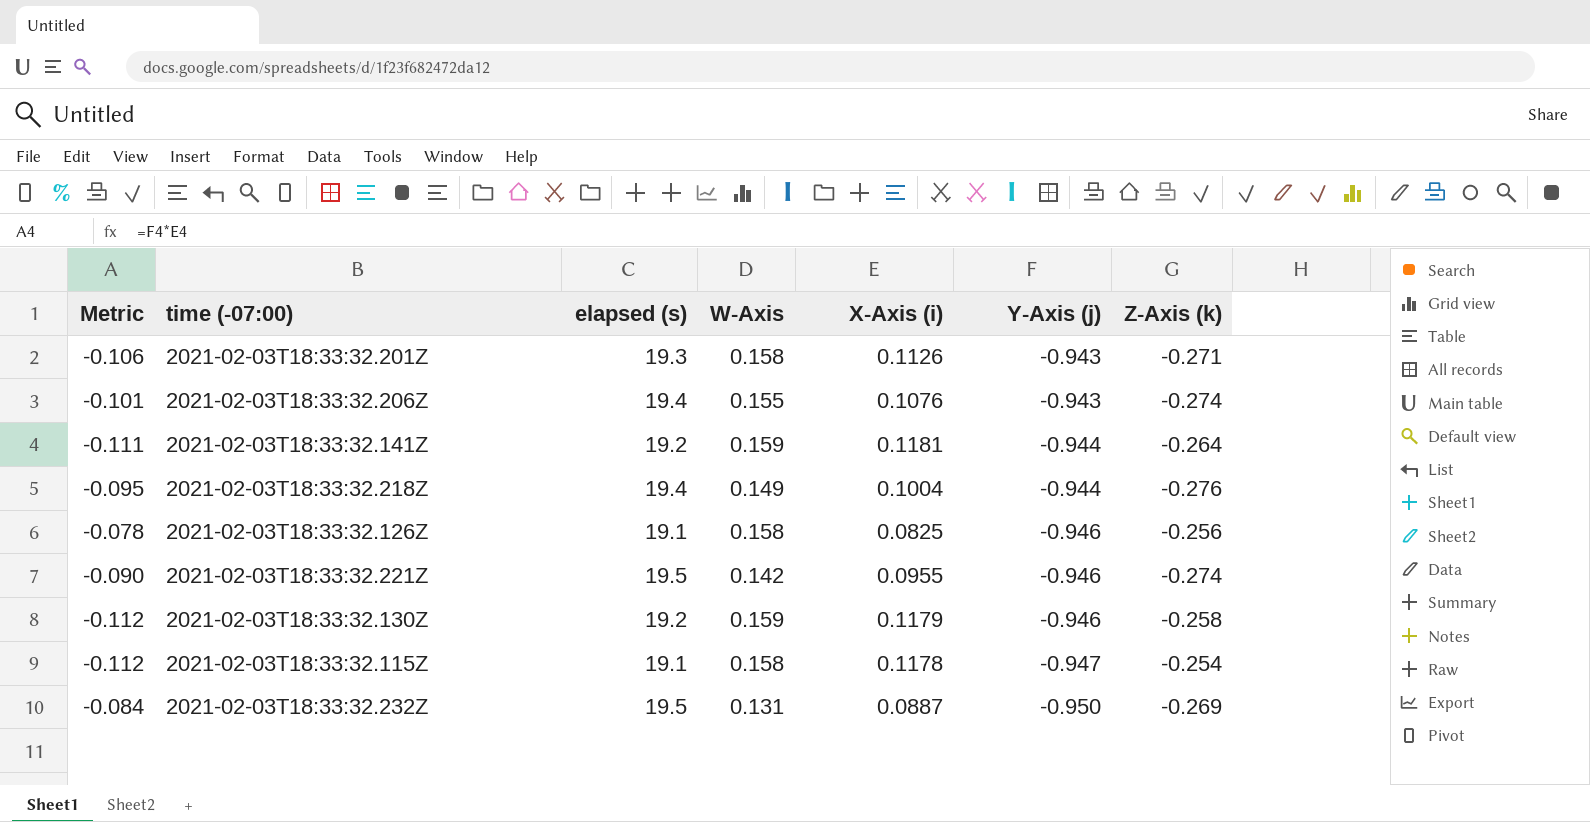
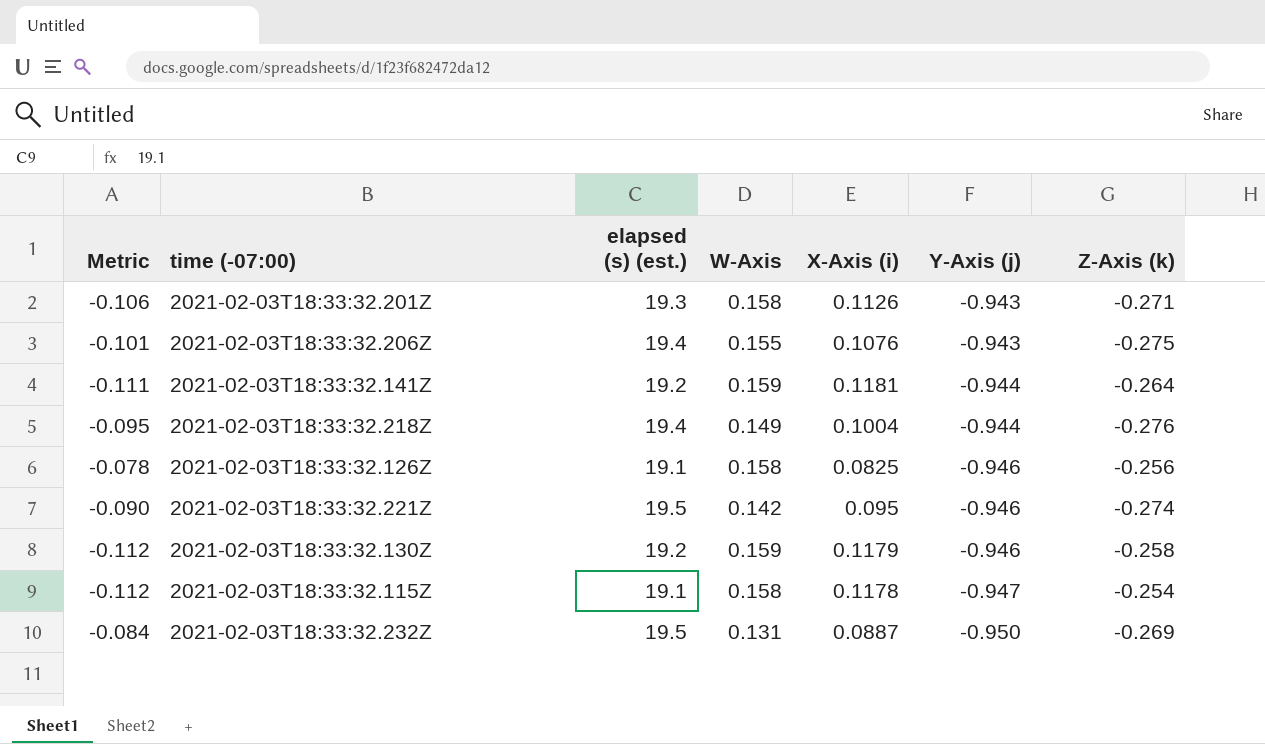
column name: elapsed (s) -> elapsed (s) (est.)
2021-02-03T18:33:32.206Z | Z-Axis (k): -0.274 -> -0.275
2021-02-03T18:33:32.221Z | X-Axis (i): 0.0955 -> 0.095

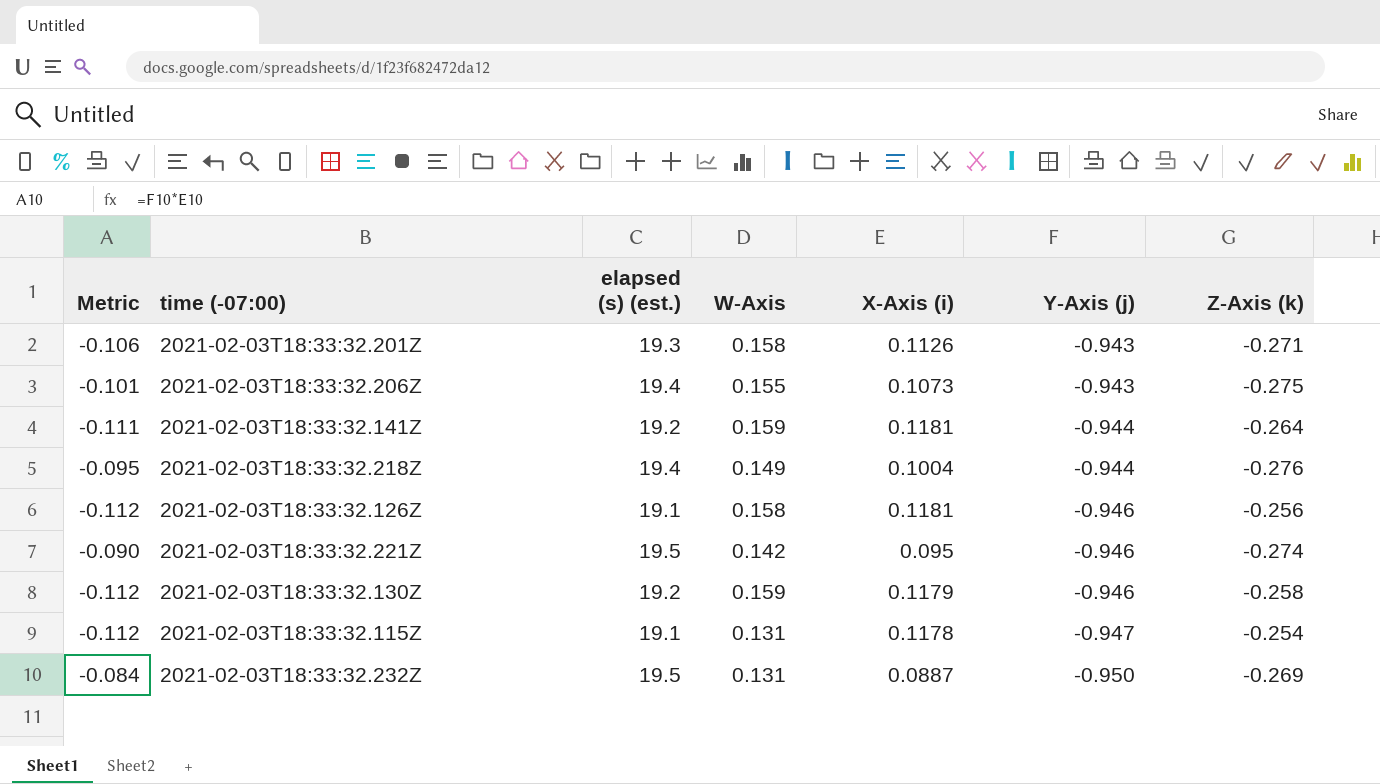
2021-02-03T18:33:32.206Z | X-Axis (i): 0.1076 -> 0.1073
2021-02-03T18:33:32.126Z | Metric: -0.078 -> -0.112
2021-02-03T18:33:32.126Z | X-Axis (i): 0.0825 -> 0.1181
2021-02-03T18:33:32.115Z | W-Axis: 0.158 -> 0.131

